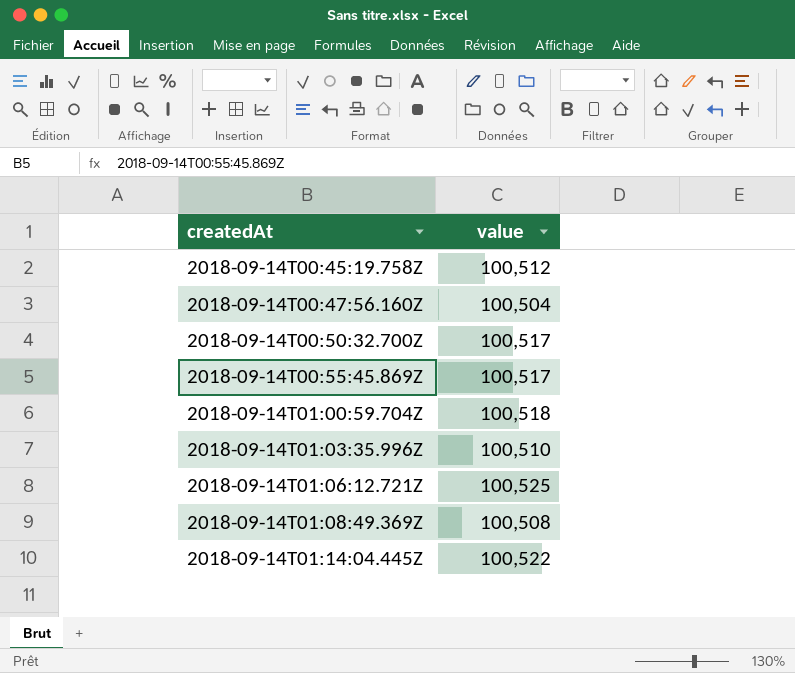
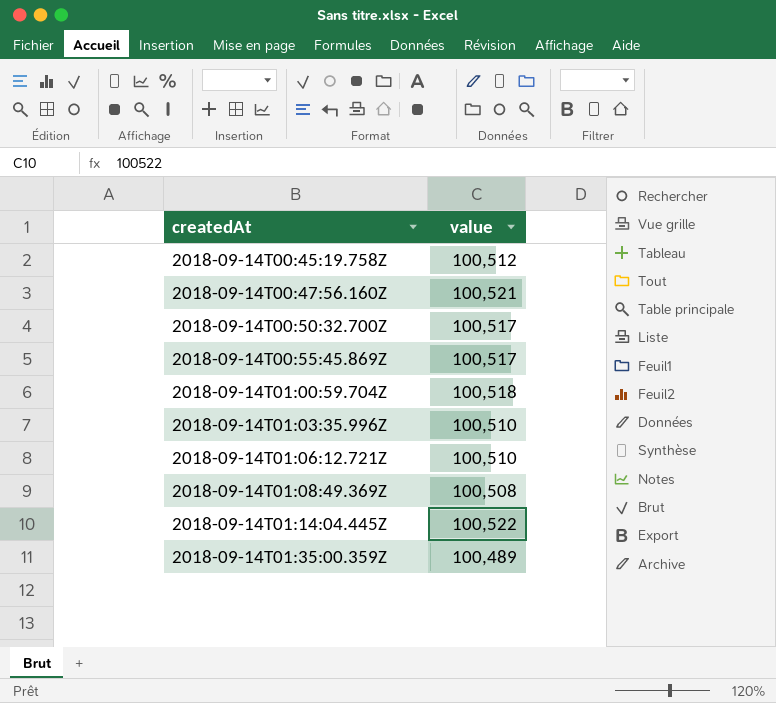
2018-09-14T00:47:56.160Z | value: 100,504 -> 100,521
2018-09-14T01:06:12.721Z | value: 100,525 -> 100,510
row 2018-09-14T01:35:00.359Z: none -> 100,489

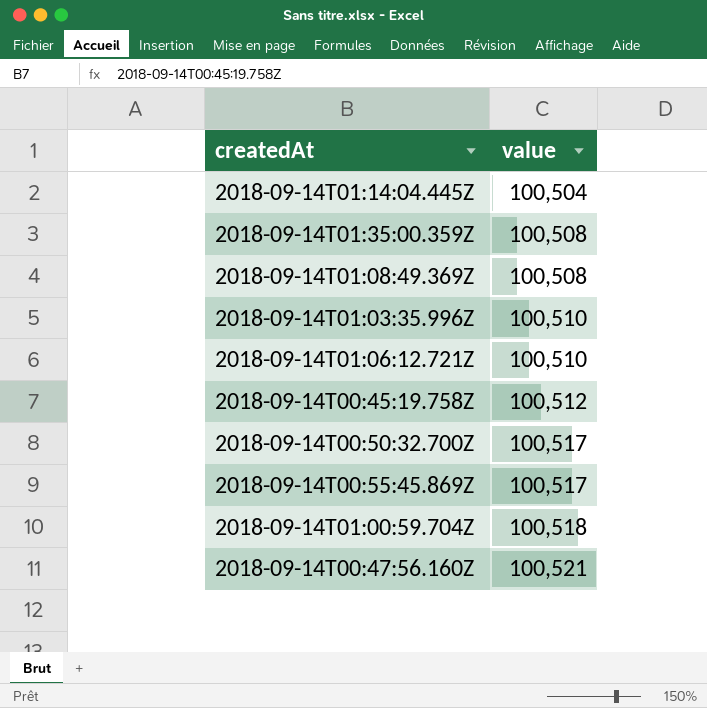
row order: createdAt ascending -> value ascending
2018-09-14T01:14:04.445Z | value: 100,522 -> 100,504
2018-09-14T01:35:00.359Z | value: 100,489 -> 100,508

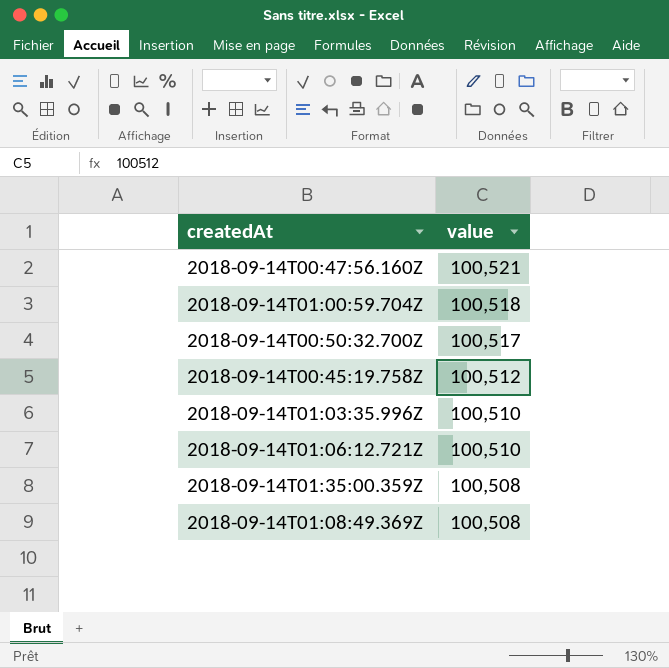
row order: value ascending -> value descending
row 2018-09-14T01:14:04.445Z: 100,504 -> none
row 2018-09-14T00:55:45.869Z: 100,517 -> none

